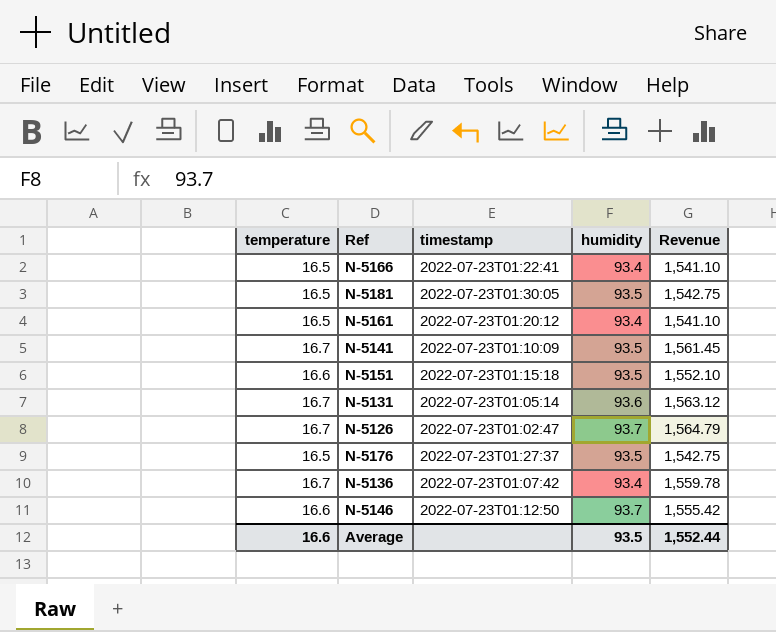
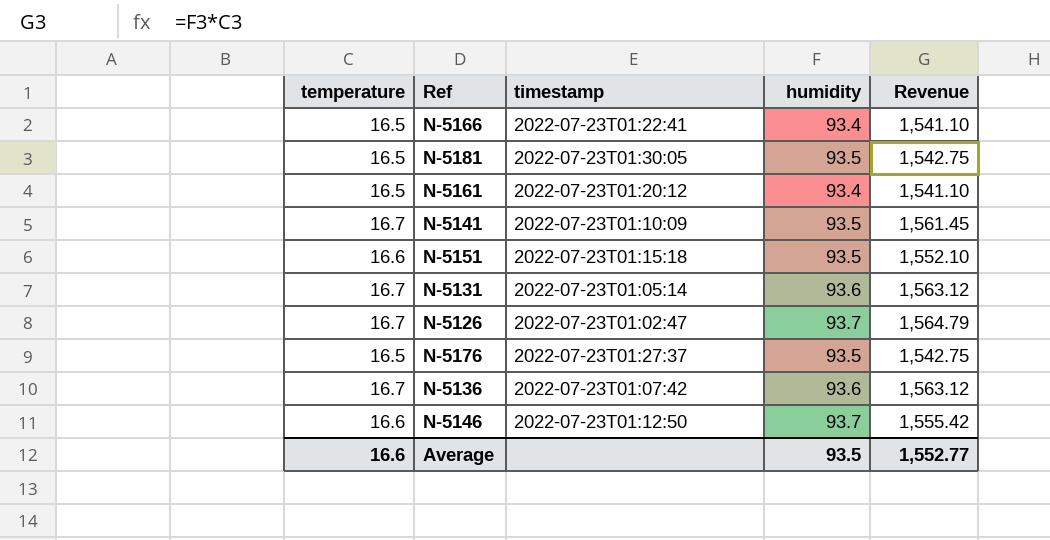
N-5136 | humidity: 93.4 -> 93.6
N-5136 | Revenue: 1,559.78 -> 1,563.12
Average | Revenue: 1,552.44 -> 1,552.77

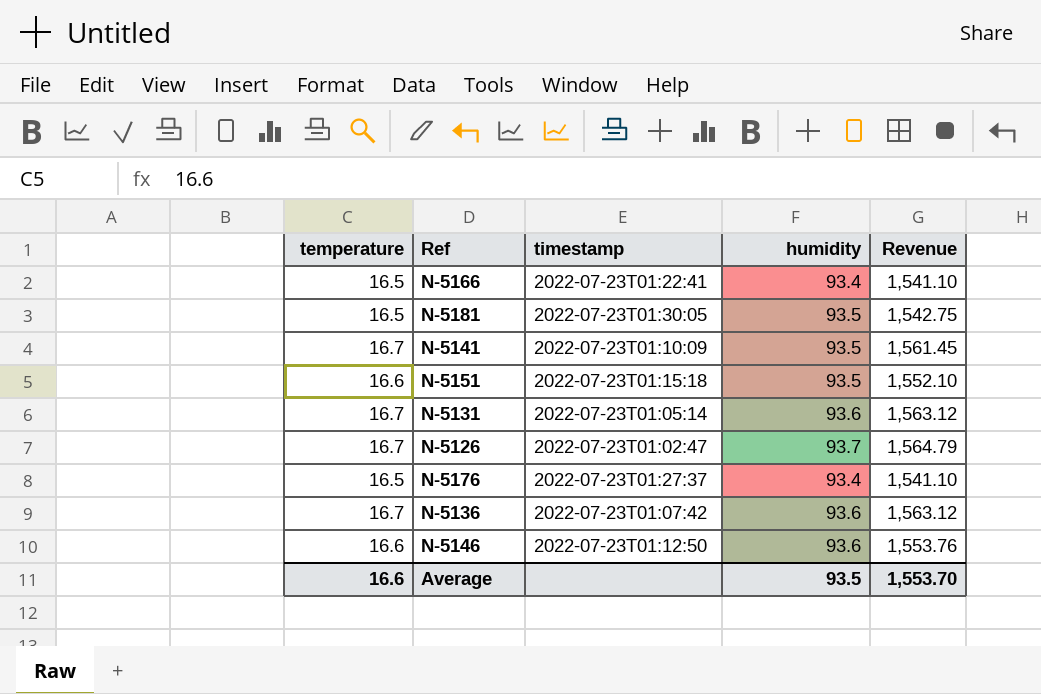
row N-5161: 16.5 | 2022-07-23T01:20:12 | 93.4 | 1,541.10 -> none
N-5176 | humidity: 93.5 -> 93.4
N-5176 | Revenue: 1,542.75 -> 1,541.10
N-5146 | humidity: 93.7 -> 93.6
N-5146 | Revenue: 1,555.42 -> 1,553.76
Average | Revenue: 1,552.77 -> 1,553.70

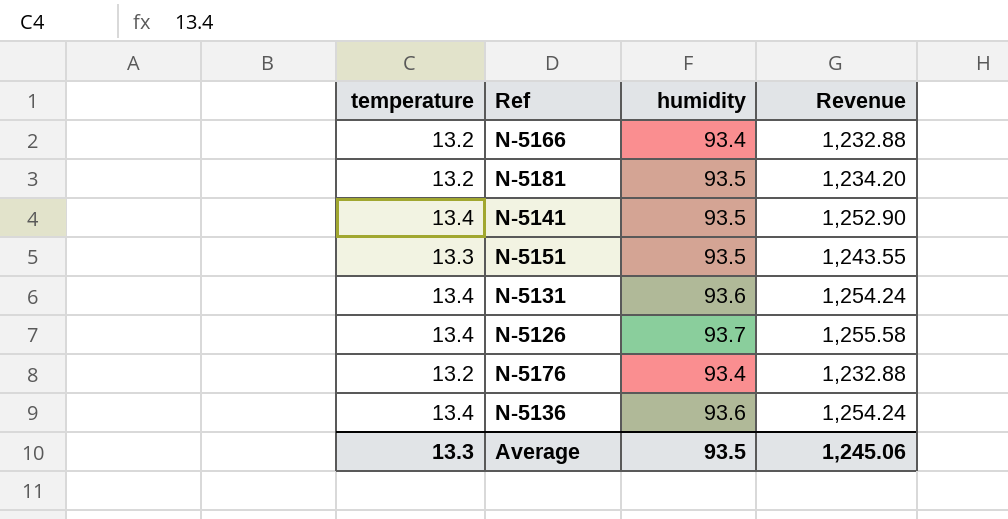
column timestamp | position: 3 -> none
row N-5146: 16.6 | 2022-07-23T01:12:50 | 93.6 | 1,553.76 -> none
N-5166 | temperature: 16.5 -> 13.2
N-5166 | Revenue: 1,541.10 -> 1,232.88
N-5181 | temperature: 16.5 -> 13.2
N-5181 | Revenue: 1,542.75 -> 1,234.20
N-5141 | temperature: 16.7 -> 13.4
N-5141 | Revenue: 1,561.45 -> 1,252.90
N-5151 | temperature: 16.6 -> 13.3
N-5151 | Revenue: 1,552.10 -> 1,243.55
N-5131 | temperature: 16.7 -> 13.4
N-5131 | Revenue: 1,563.12 -> 1,254.24
N-5126 | temperature: 16.7 -> 13.4
N-5126 | Revenue: 1,564.79 -> 1,255.58
N-5176 | temperature: 16.5 -> 13.2
N-5176 | Revenue: 1,541.10 -> 1,232.88
N-5136 | temperature: 16.7 -> 13.4
N-5136 | Revenue: 1,563.12 -> 1,254.24
Average | temperature: 16.6 -> 13.3
Average | Revenue: 1,553.70 -> 1,245.06

